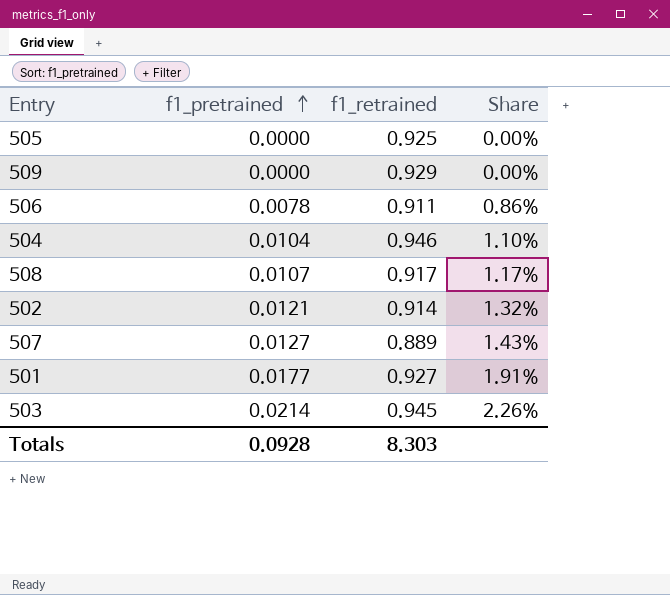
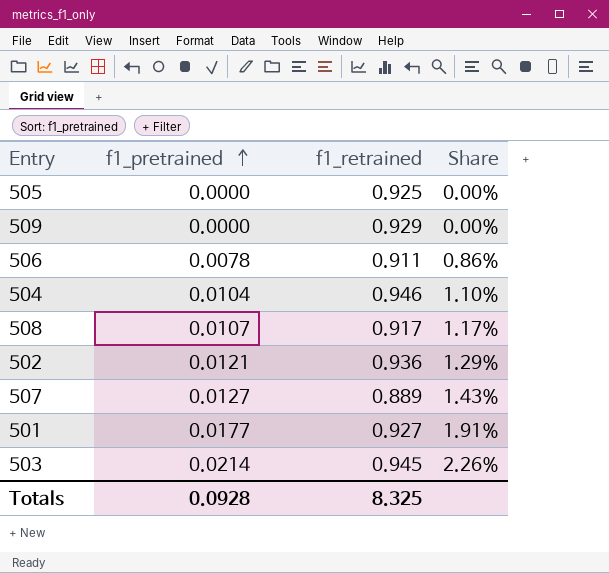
502 | f1_retrained: 0.914 -> 0.936
502 | Share: 1.32% -> 1.29%
Totals | f1_retrained: 8.303 -> 8.325

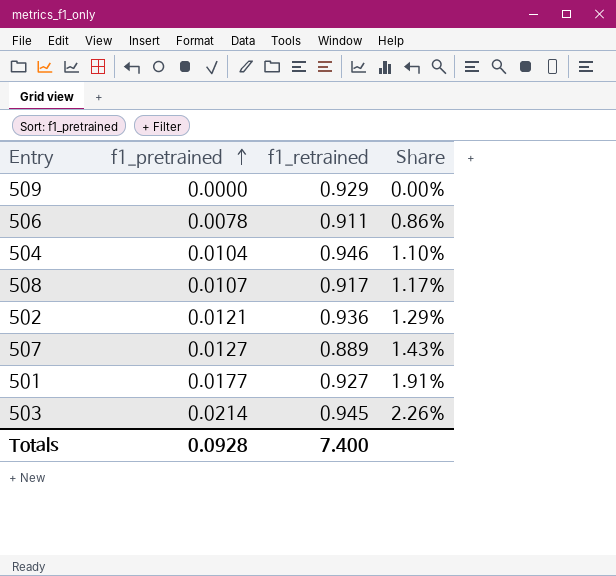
row 505: 0.0000 | 0.925 | 0.00% -> none
Totals | f1_retrained: 8.325 -> 7.400

